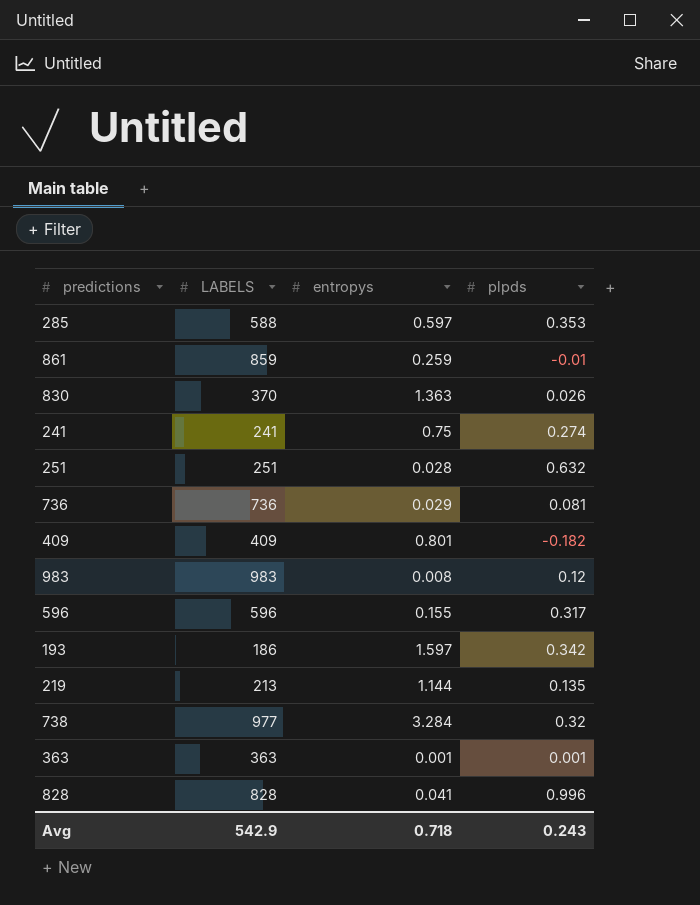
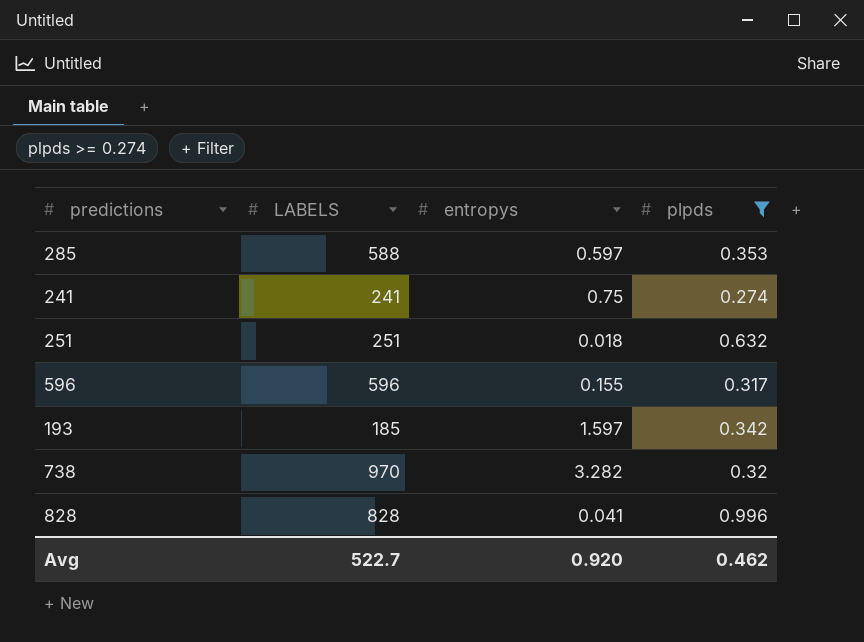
filter: none -> plpds >= 0.274
251 | entropys: 0.028 -> 0.018
193 | LABELS: 186 -> 185
738 | LABELS: 977 -> 970
738 | entropys: 3.284 -> 3.282
Avg | LABELS: 542.9 -> 522.7
Avg | entropys: 0.718 -> 0.920
Avg | plpds: 0.243 -> 0.462

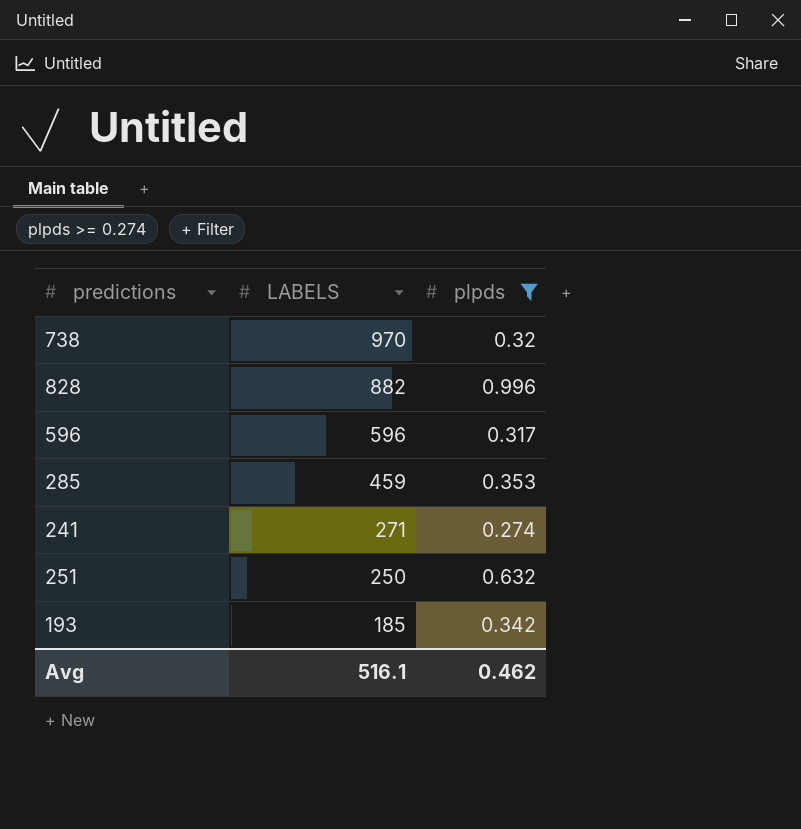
row order: none -> LABELS descending
column entropys | position: 3 -> none
828 | LABELS: 828 -> 882
285 | LABELS: 588 -> 459
241 | LABELS: 241 -> 271
251 | LABELS: 251 -> 250
Avg | LABELS: 522.7 -> 516.1

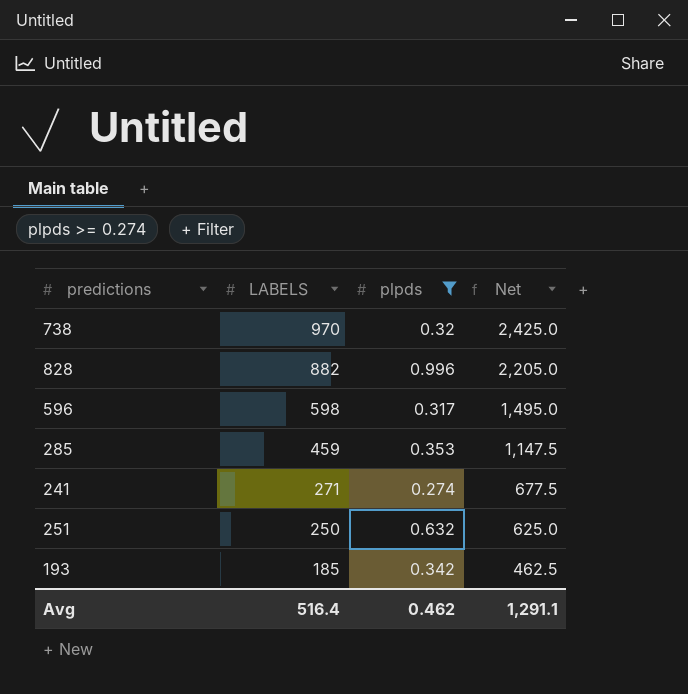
column Net | formula: none -> [LABELS] * 2.5
596 | LABELS: 596 -> 598
Avg | LABELS: 516.1 -> 516.4

